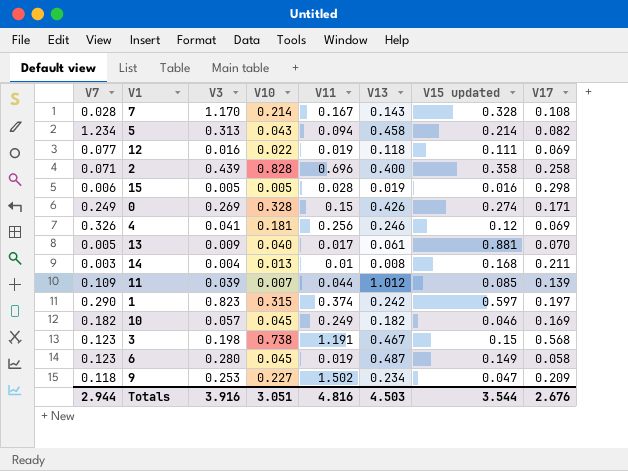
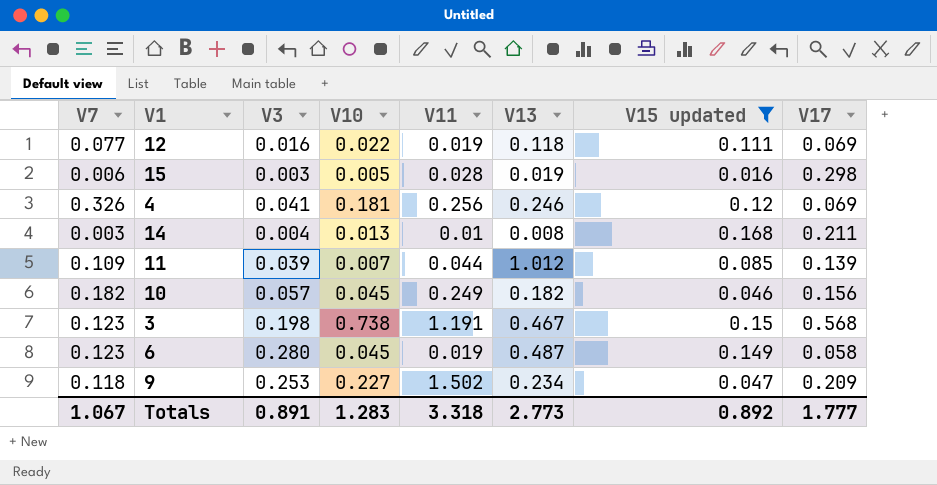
filter: none -> V15 updated <= 0.168
15 | V3: 0.005 -> 0.003
10 | V17: 0.169 -> 0.156
Totals | V7: 2.944 -> 1.067
Totals | V3: 3.916 -> 0.891
Totals | V10: 3.051 -> 1.283
Totals | V11: 4.816 -> 3.318
Totals | V13: 4.503 -> 2.773
Totals | V15 updated: 3.544 -> 0.892
Totals | V17: 2.676 -> 1.777

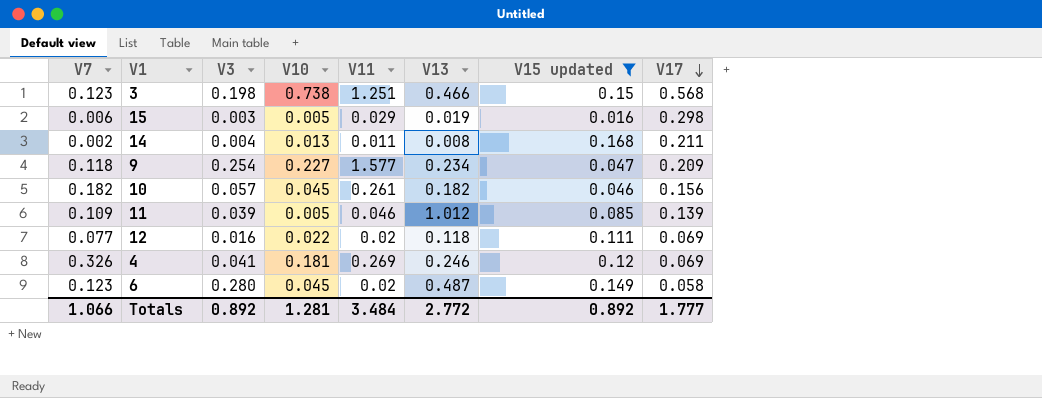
row order: none -> V17 descending
3 | V11: 1.191 -> 1.251
3 | V13: 0.467 -> 0.466
15 | V11: 0.028 -> 0.029
14 | V7: 0.003 -> 0.002
14 | V11: 0.01 -> 0.011
9 | V3: 0.253 -> 0.254
9 | V11: 1.502 -> 1.577
10 | V11: 0.249 -> 0.261
11 | V10: 0.007 -> 0.005
11 | V11: 0.044 -> 0.046
12 | V11: 0.019 -> 0.02
4 | V11: 0.256 -> 0.269
6 | V11: 0.019 -> 0.02
Totals | V7: 1.067 -> 1.066
Totals | V3: 0.891 -> 0.892
Totals | V10: 1.283 -> 1.281
Totals | V11: 3.318 -> 3.484
Totals | V13: 2.773 -> 2.772

